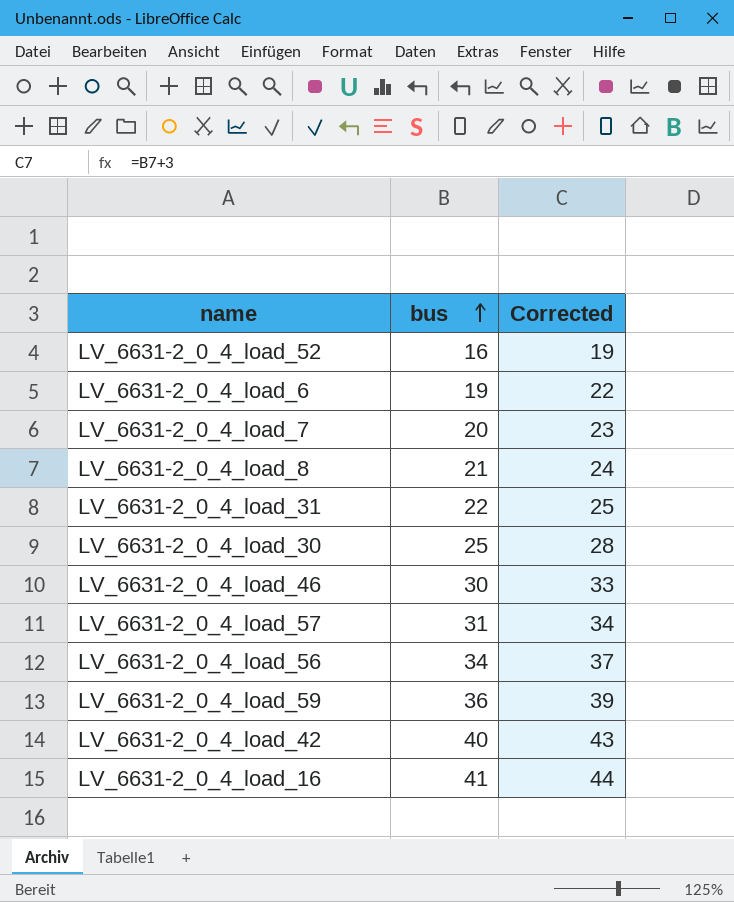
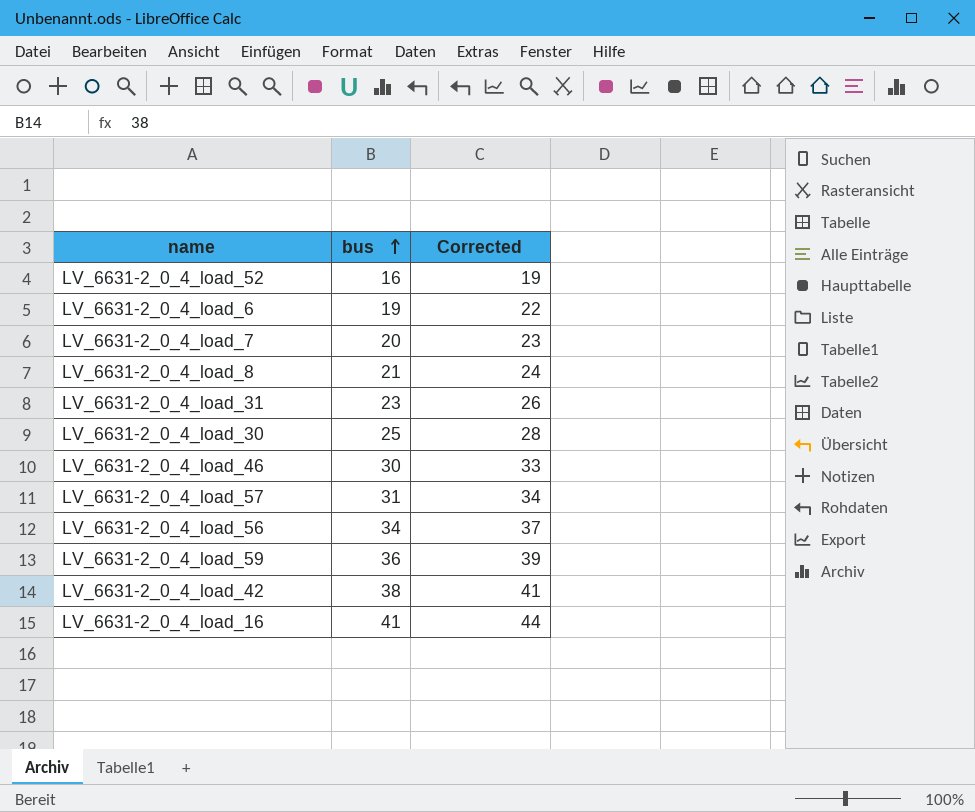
LV_6631-2_0_4_load_31 | bus: 22 -> 23
LV_6631-2_0_4_load_31 | Corrected: 25 -> 26
LV_6631-2_0_4_load_42 | bus: 40 -> 38
LV_6631-2_0_4_load_42 | Corrected: 43 -> 41

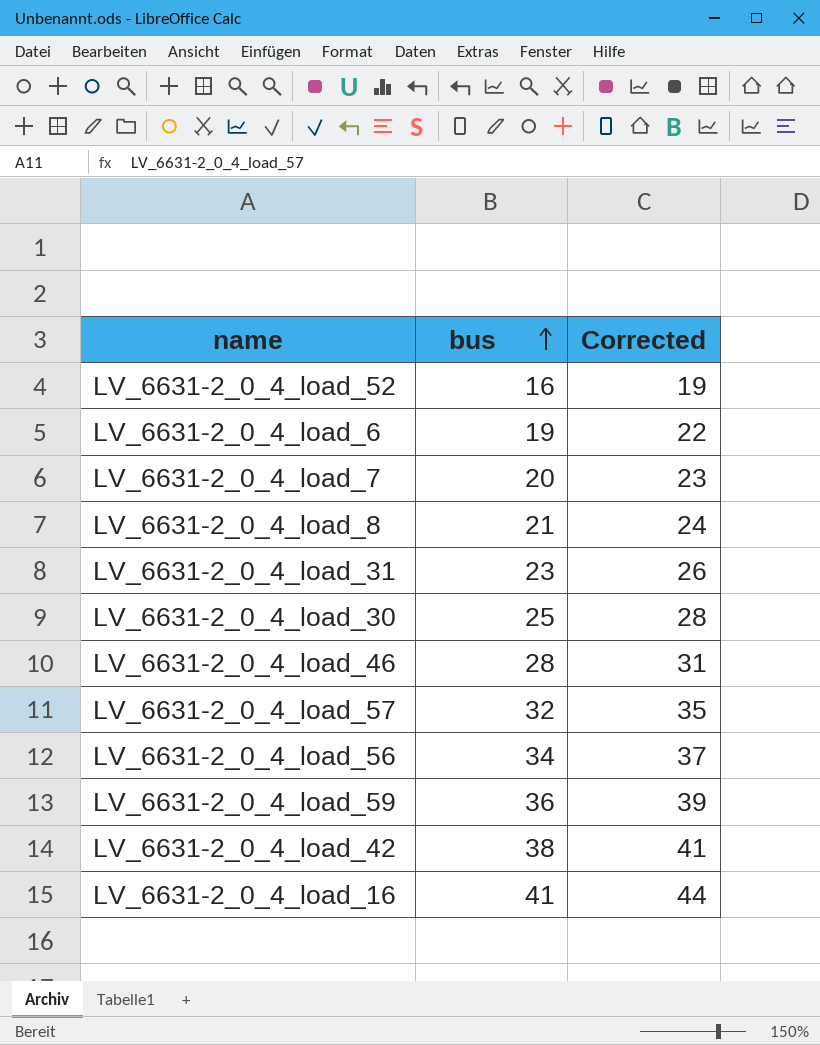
LV_6631-2_0_4_load_46 | bus: 30 -> 28
LV_6631-2_0_4_load_46 | Corrected: 33 -> 31
LV_6631-2_0_4_load_57 | bus: 31 -> 32
LV_6631-2_0_4_load_57 | Corrected: 34 -> 35

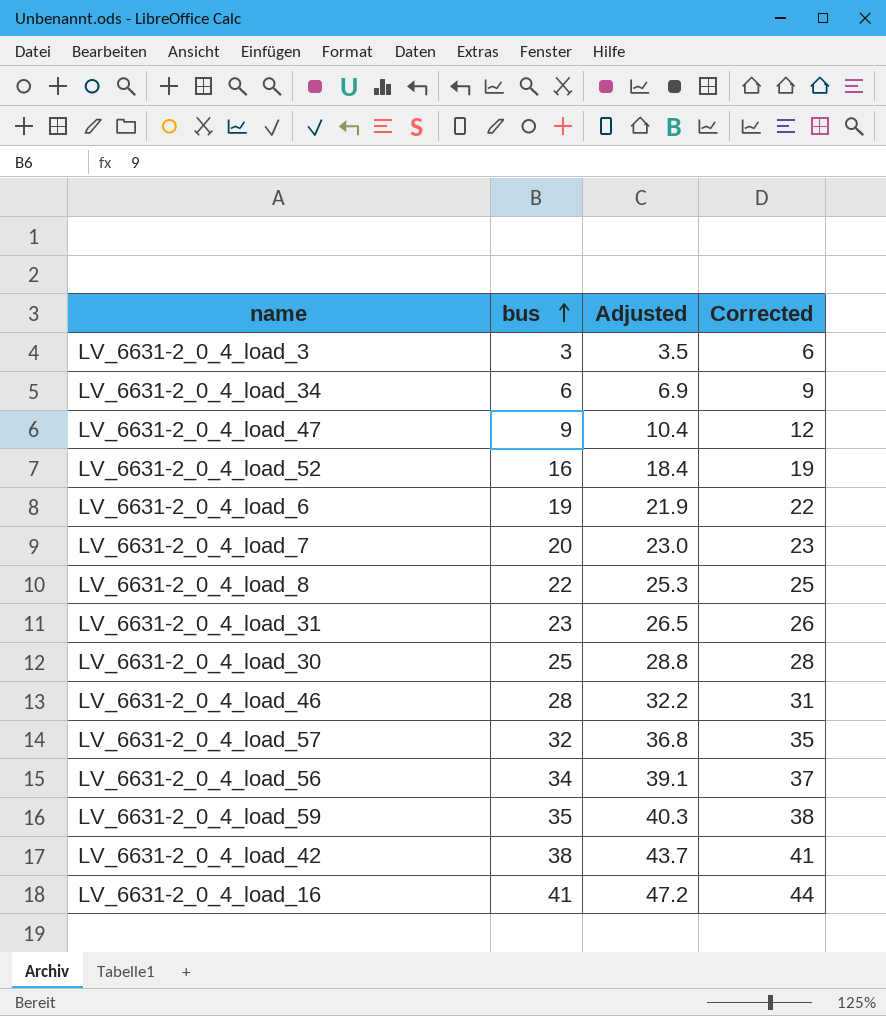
column Adjusted | formula: none -> [bus] * 1.15
row LV_6631-2_0_4_load_3: none -> 3 | 3.5 | 6
row LV_6631-2_0_4_load_34: none -> 6 | 6.9 | 9
row LV_6631-2_0_4_load_47: none -> 9 | 10.4 | 12
LV_6631-2_0_4_load_8 | bus: 21 -> 22
LV_6631-2_0_4_load_8 | Corrected: 24 -> 25
LV_6631-2_0_4_load_59 | bus: 36 -> 35
LV_6631-2_0_4_load_59 | Corrected: 39 -> 38

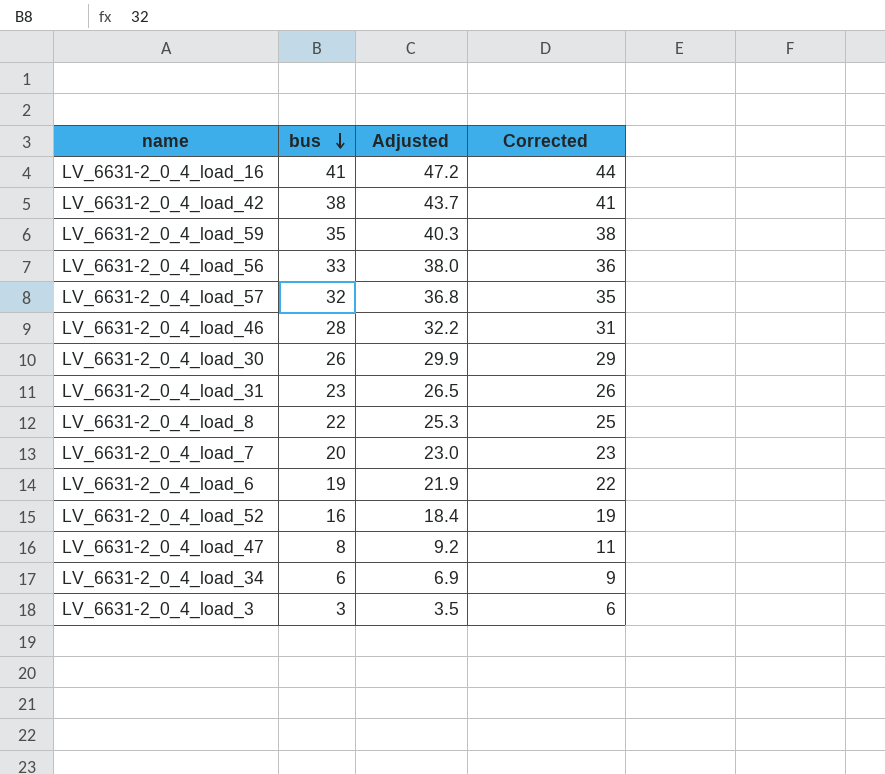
row order: bus ascending -> bus descending
LV_6631-2_0_4_load_56 | bus: 34 -> 33
LV_6631-2_0_4_load_56 | Adjusted: 39.1 -> 38.0
LV_6631-2_0_4_load_56 | Corrected: 37 -> 36
LV_6631-2_0_4_load_30 | bus: 25 -> 26
LV_6631-2_0_4_load_30 | Adjusted: 28.8 -> 29.9
LV_6631-2_0_4_load_30 | Corrected: 28 -> 29
LV_6631-2_0_4_load_47 | bus: 9 -> 8
LV_6631-2_0_4_load_47 | Adjusted: 10.4 -> 9.2
LV_6631-2_0_4_load_47 | Corrected: 12 -> 11

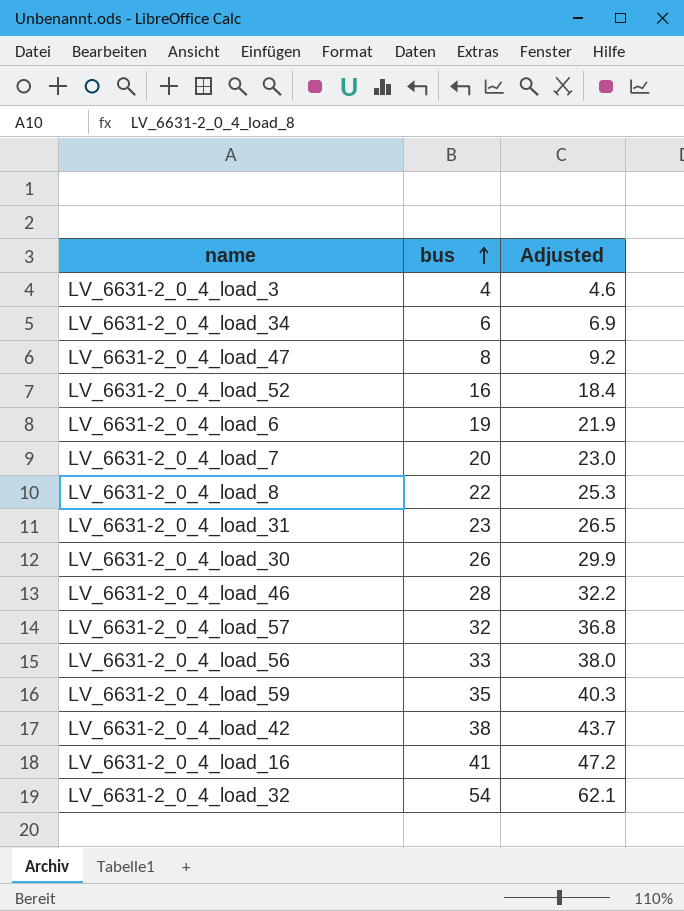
row order: bus descending -> bus ascending
column Corrected | formula: [bus] + 3 -> none
LV_6631-2_0_4_load_3 | bus: 3 -> 4
LV_6631-2_0_4_load_3 | Adjusted: 3.5 -> 4.6
row LV_6631-2_0_4_load_32: none -> 54 | 62.1

